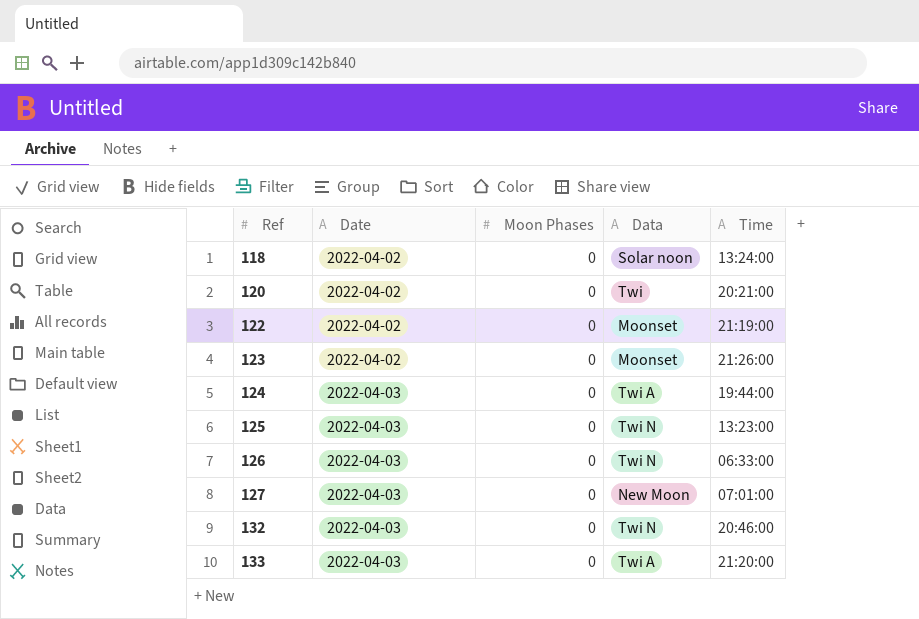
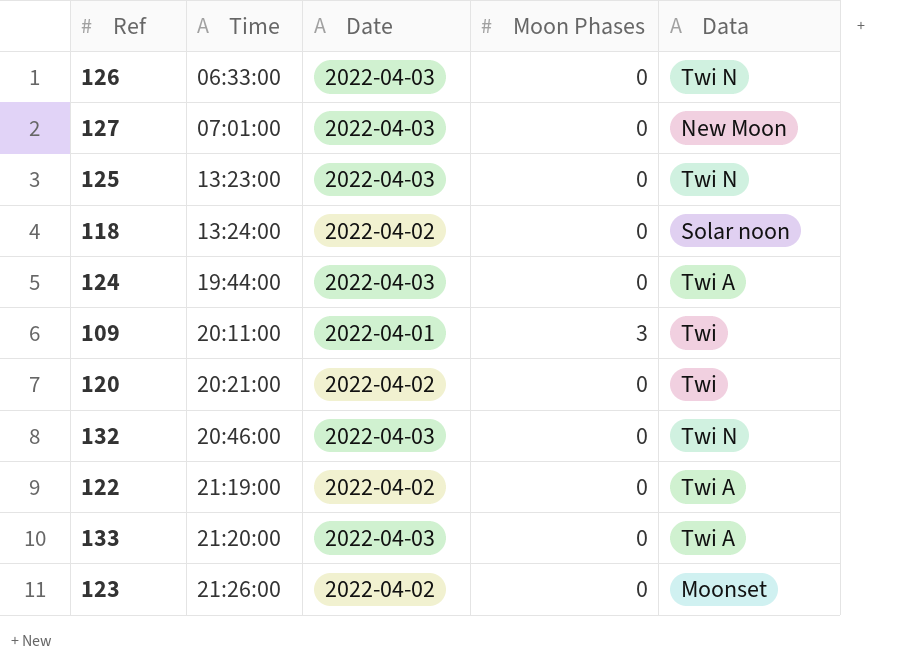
row order: Ref ascending -> Time ascending
column Time | position: 5 -> 2
row 109: none -> 20:11:00 | 2022-04-01 | 3 | Twi
122 | Data: Moonset -> Twi A

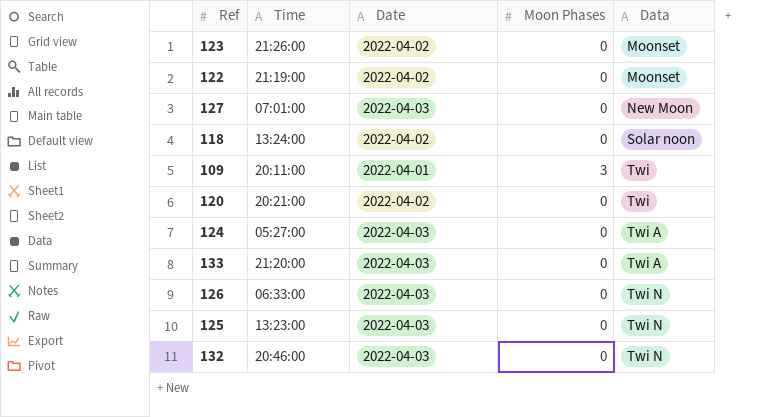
row order: Time ascending -> Data ascending
122 | Data: Twi A -> Moonset
124 | Time: 19:44:00 -> 05:27:00

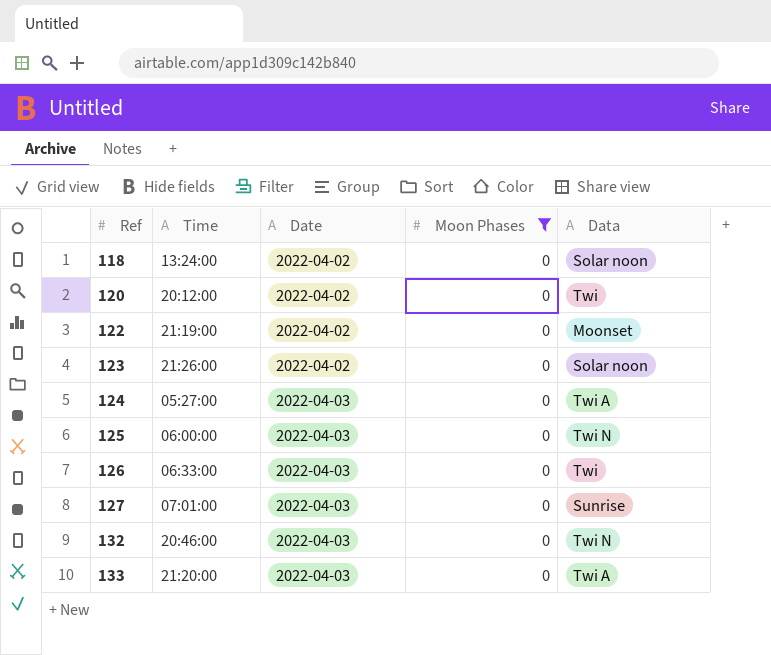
filter: none -> Moon Phases = 0
row order: Data ascending -> Ref ascending
120 | Time: 20:21:00 -> 20:12:00
123 | Data: Moonset -> Solar noon
125 | Time: 13:23:00 -> 06:00:00
126 | Data: Twi N -> Twi
127 | Data: New Moon -> Sunrise

